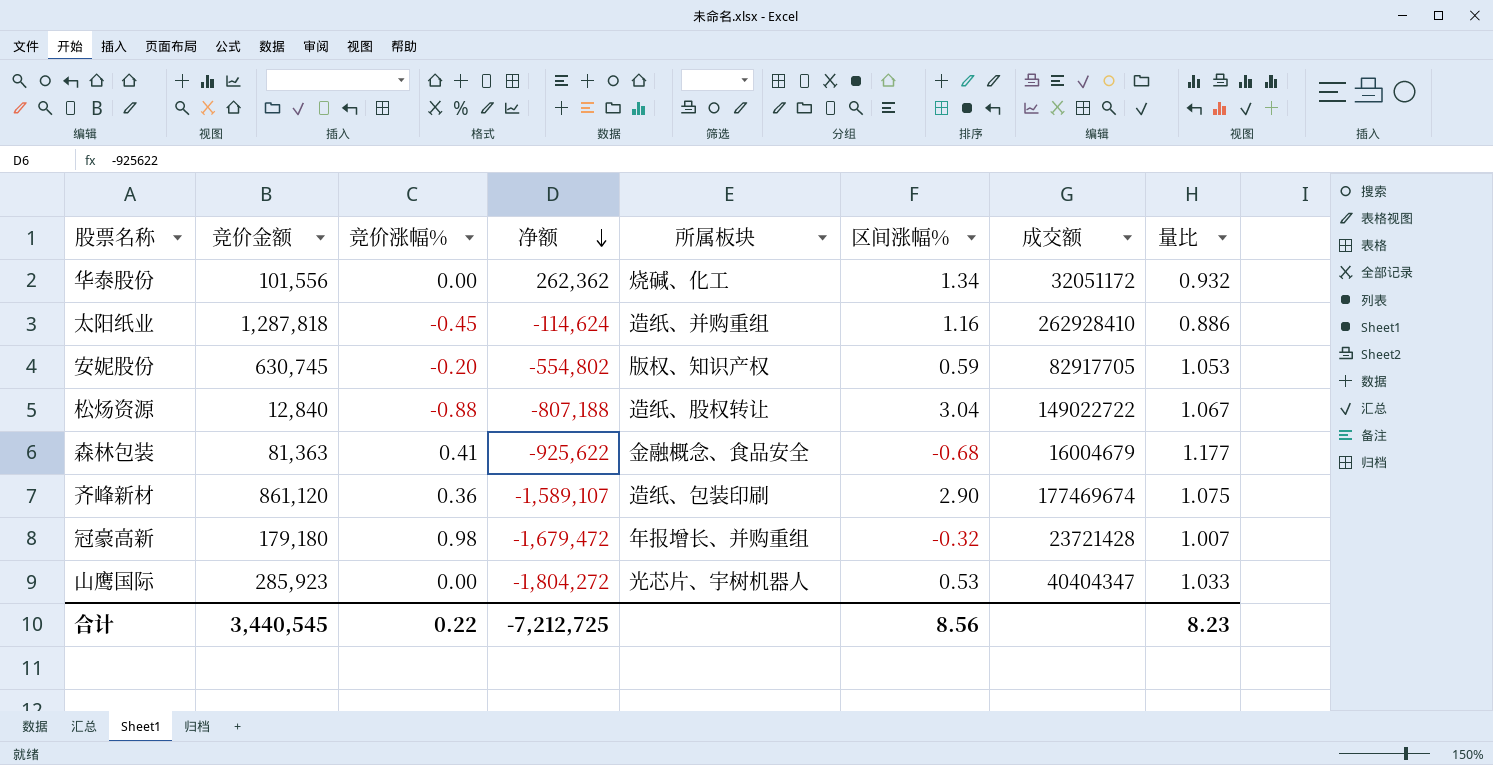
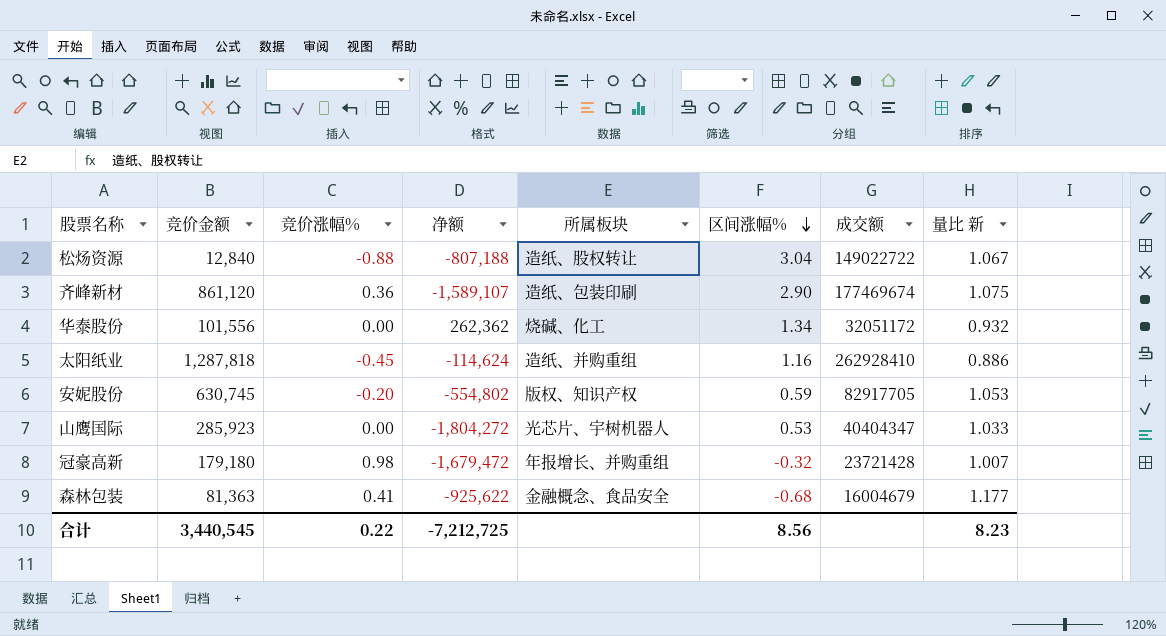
row order: 净额 descending -> 区间涨幅% descending
column name: 量比 -> 量比 新

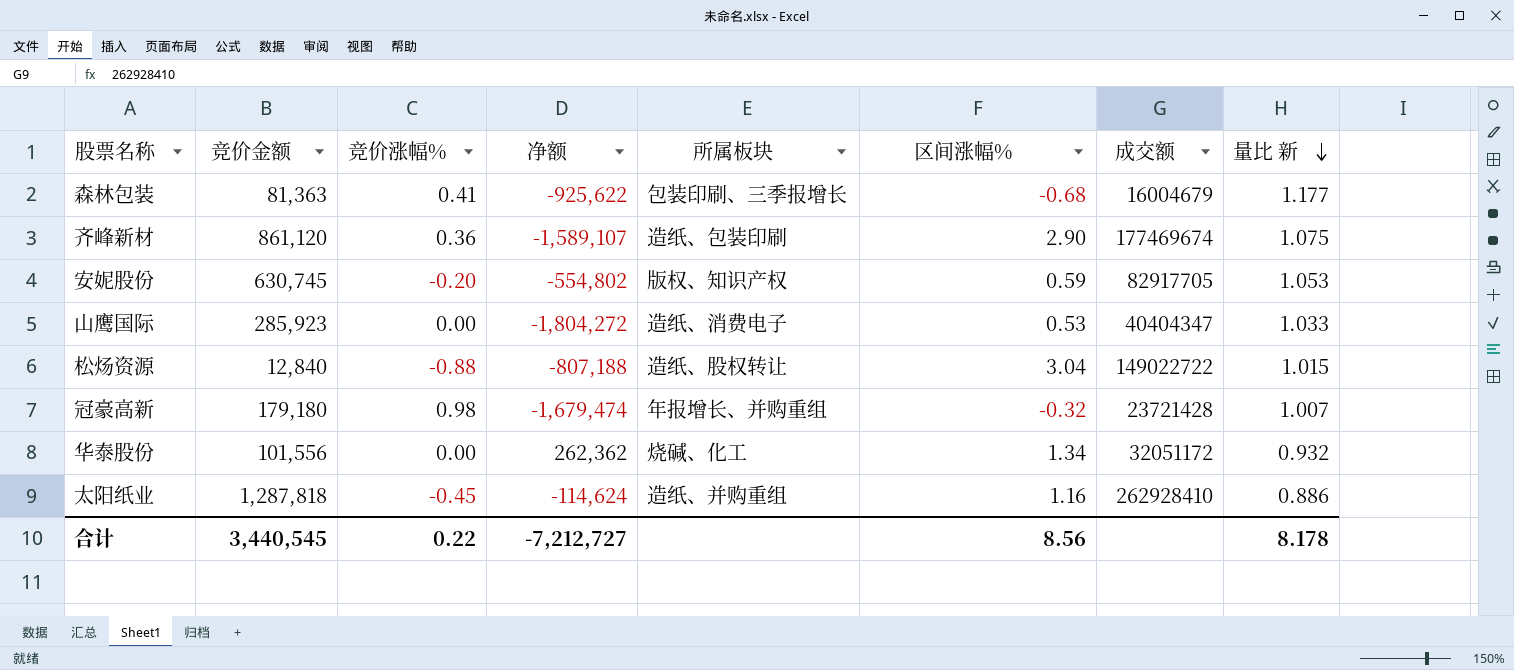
row order: 区间涨幅% descending -> 量比 新 descending
森林包装 | 所属板块: 金融概念、食品安全 -> 包装印刷、三季报增长
山鹰国际 | 所属板块: 光芯片、宇树机器人 -> 造纸、消费电子
松炀资源 | 量比 新: 1.067 -> 1.015
冠豪高新 | 净额: -1,679,472 -> -1,679,474
合计 | 净额: -7,212,725 -> -7,212,727
合计 | 量比 新: 8.23 -> 8.178

